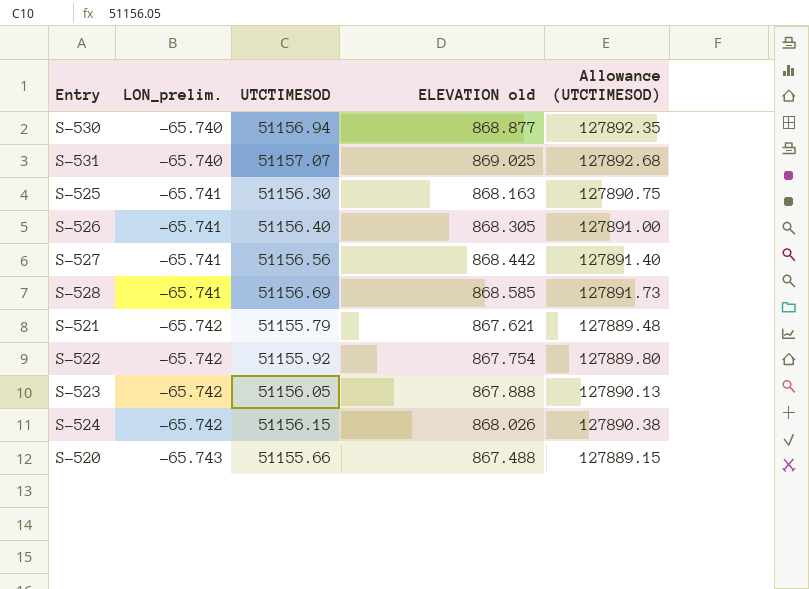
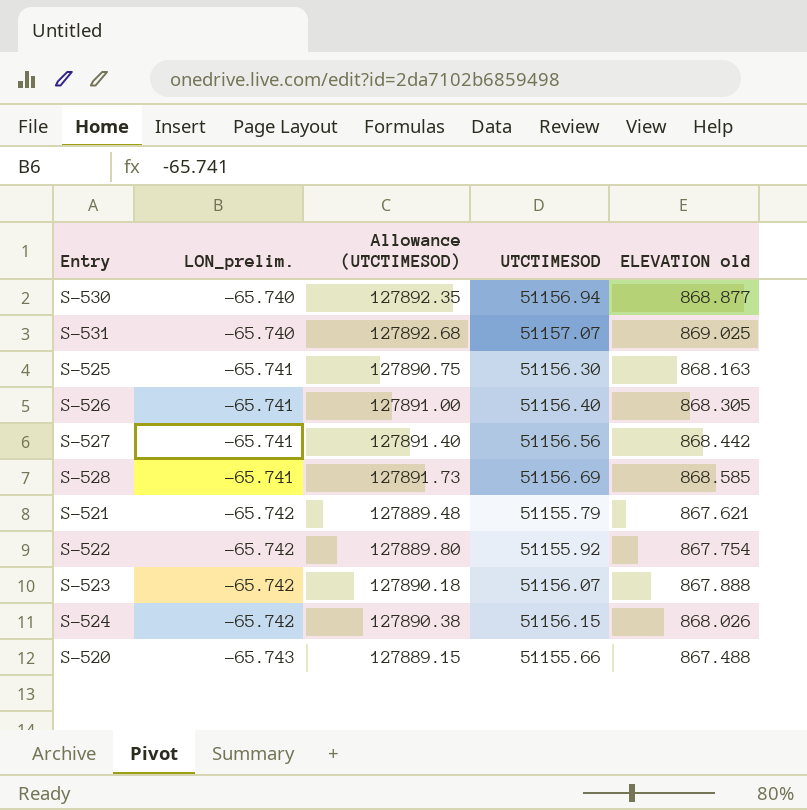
column Allowance (UTCTIMESOD) | position: 5 -> 3
S-523 | Allowance (UTCTIMESOD): 127890.13 -> 127890.18
S-523 | UTCTIMESOD: 51156.05 -> 51156.07

